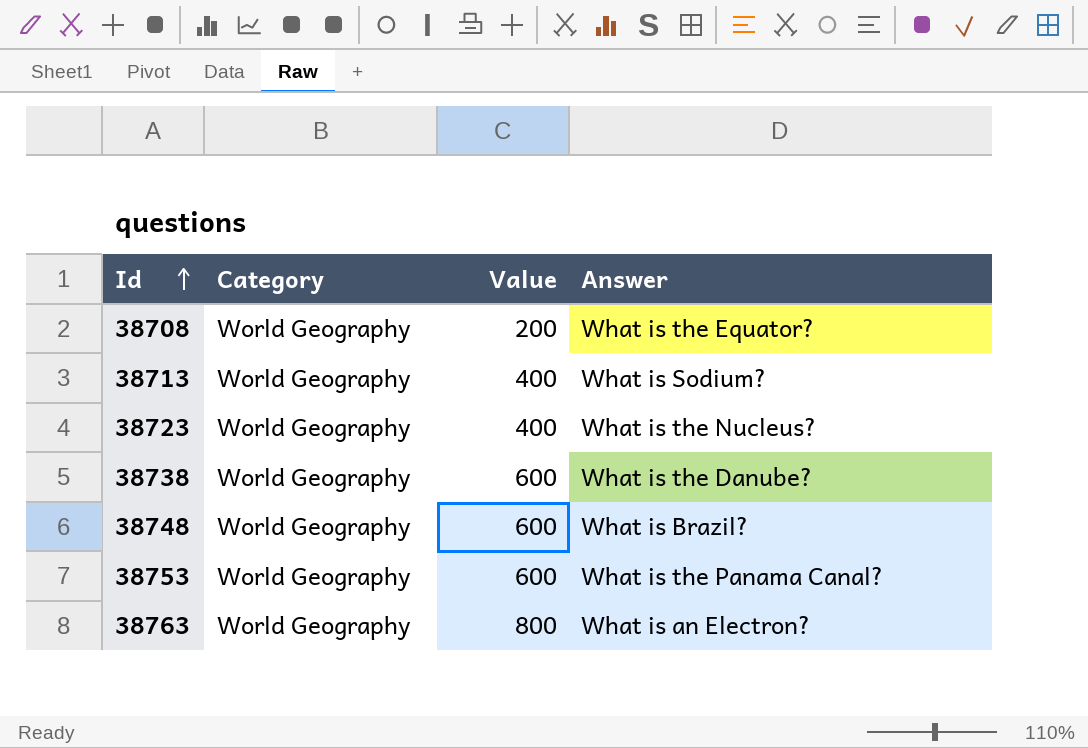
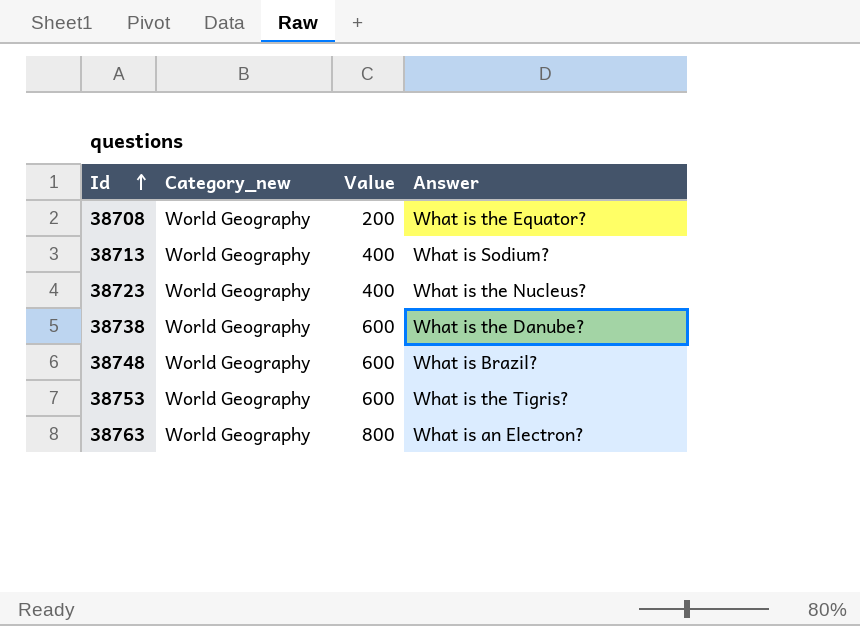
column name: Category -> Category_new
38753 | Answer: What is the Panama Canal? -> What is the Tigris?

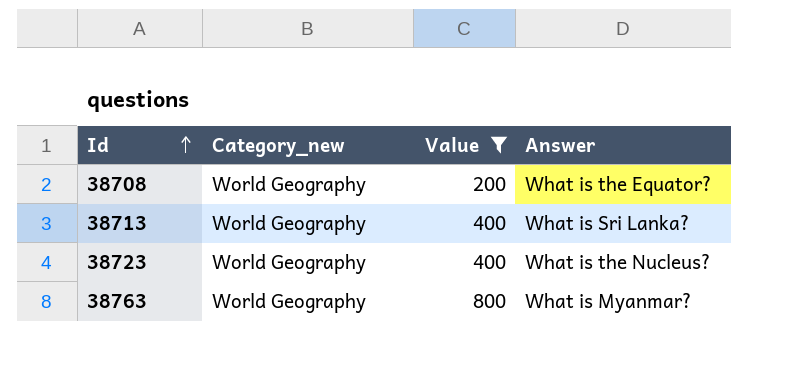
filter: none -> Value != 600
38713 | Answer: What is Sodium? -> What is Sri Lanka?
38763 | Answer: What is an Electron? -> What is Myanmar?

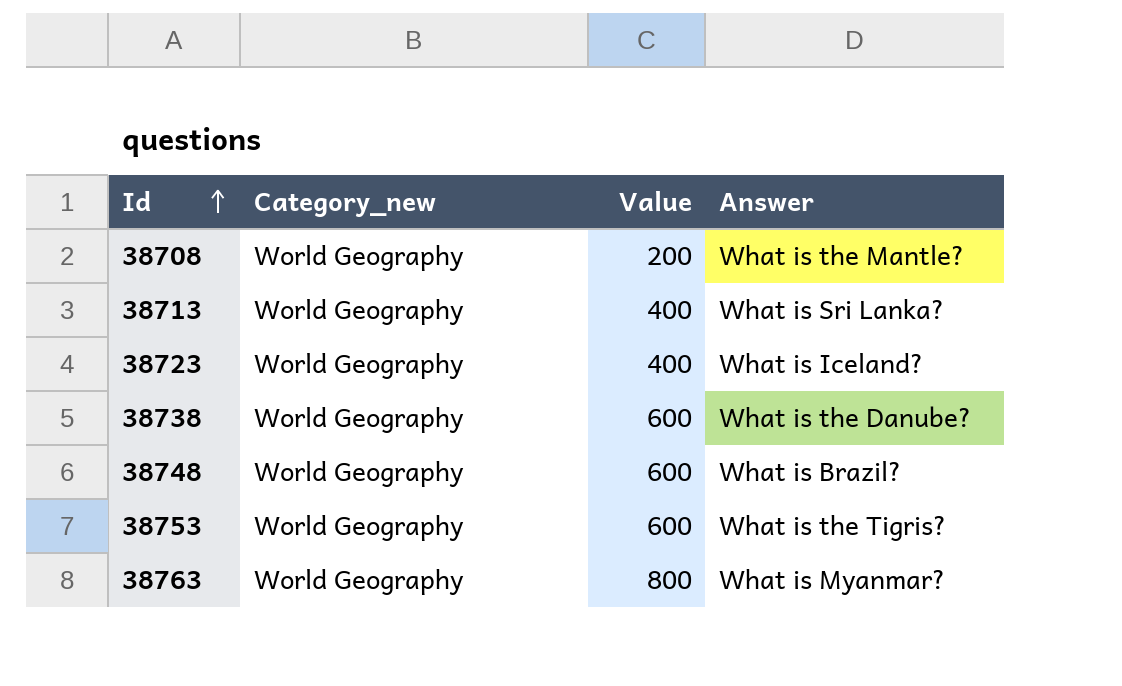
filter: Value != 600 -> none
38708 | Answer: What is the Equator? -> What is the Mantle?
38723 | Answer: What is the Nucleus? -> What is Iceland?

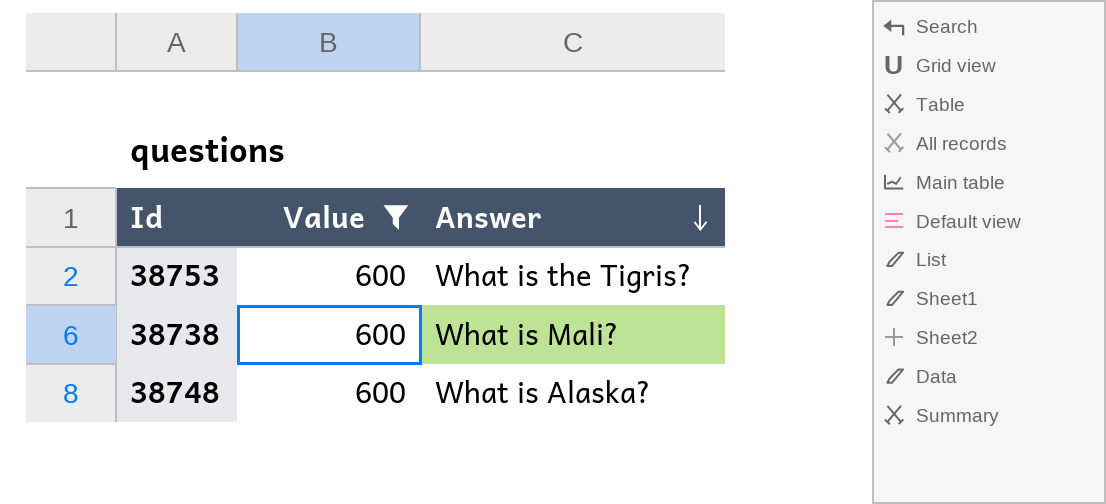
filter: none -> Value = 600
row order: Id ascending -> Answer descending
column Category_new | position: 2 -> none
38738 | Answer: What is the Danube? -> What is Mali?
38748 | Answer: What is Brazil? -> What is Alaska?

